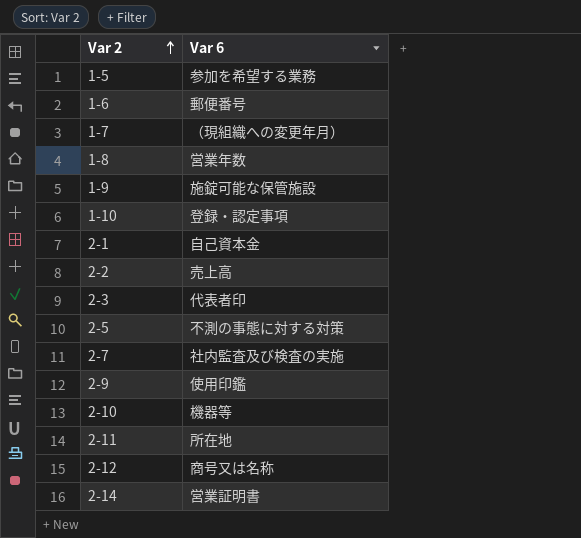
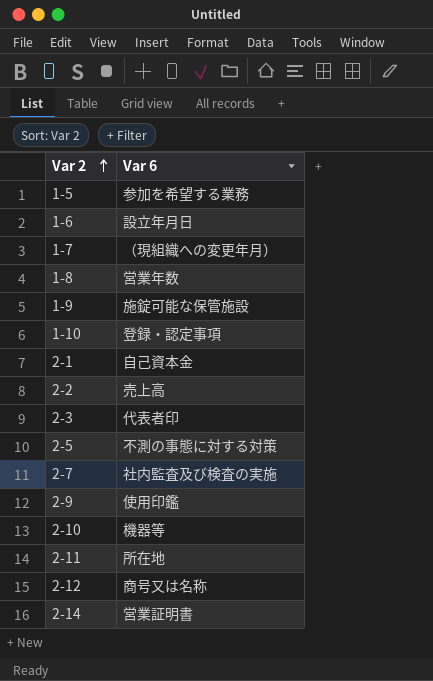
1-6 | Var 6: 郵便番号 -> 設立年月日

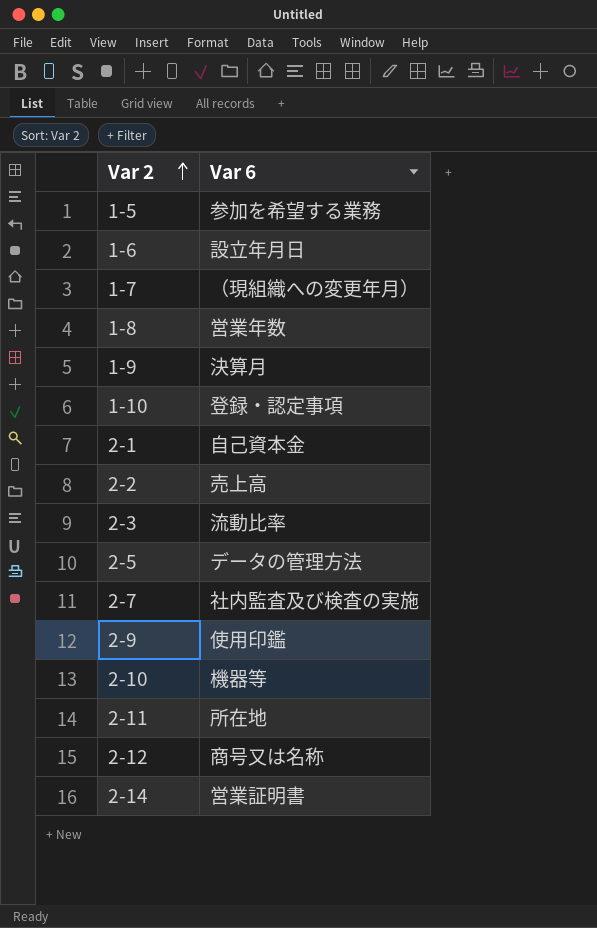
1-9 | Var 6: 施錠可能な保管施設 -> 決算月
2-3 | Var 6: 代表者印 -> 流動比率
2-5 | Var 6: 不測の事態に対する対策 -> データの管理方法

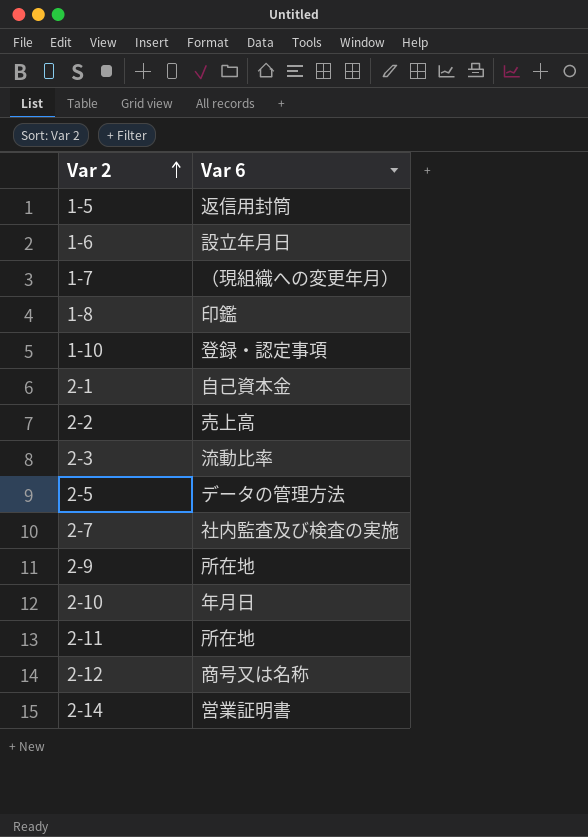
row 1-9: 決算月 -> none
1-5 | Var 6: 参加を希望する業務 -> 返信用封筒
1-8 | Var 6: 営業年数 -> 印鑑
2-9 | Var 6: 使用印鑑 -> 所在地
2-10 | Var 6: 機器等 -> 年月日

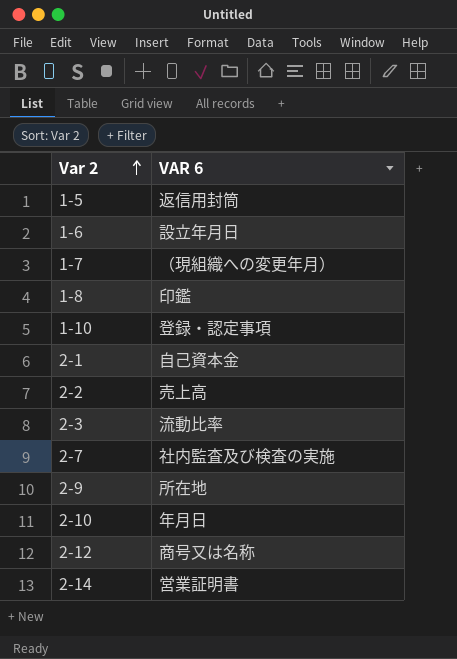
column name: Var 6 -> VAR 6
row 2-5: データの管理方法 -> none
row 2-11: 所在地 -> none

